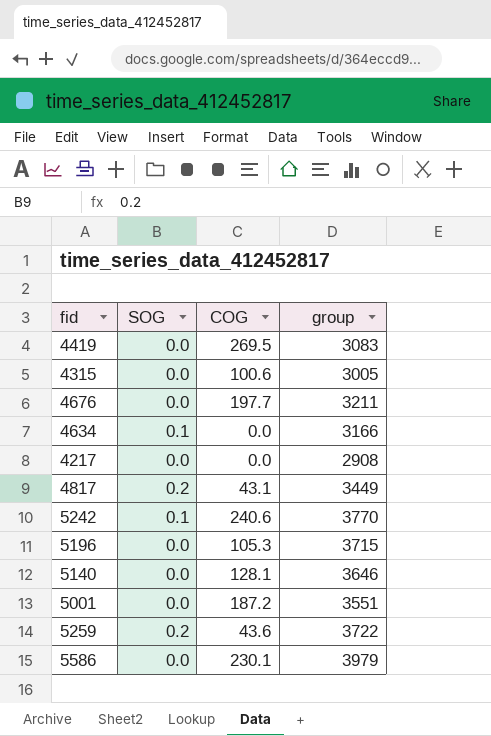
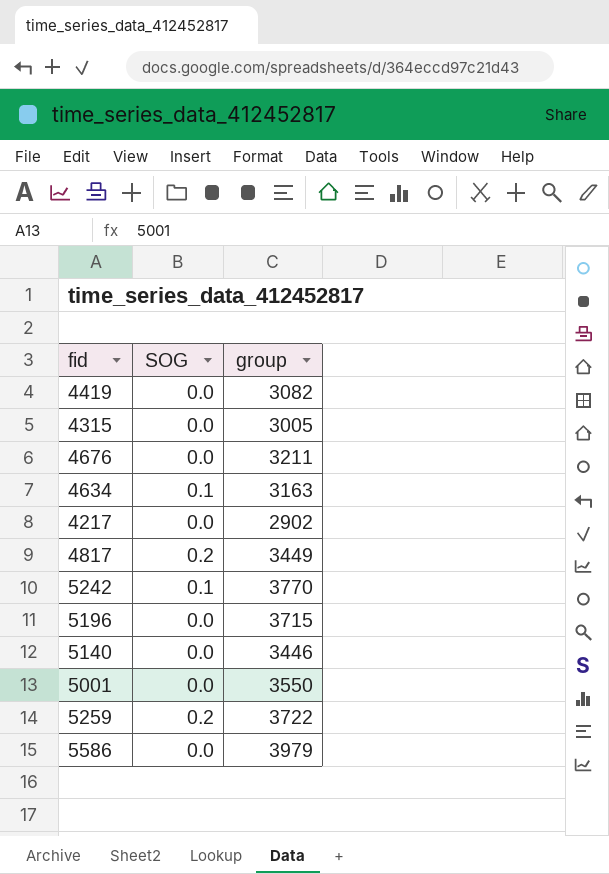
column COG | position: 3 -> none
4419 | group: 3083 -> 3082
4634 | group: 3166 -> 3163
4217 | group: 2908 -> 2902
5140 | group: 3646 -> 3446
5001 | group: 3551 -> 3550

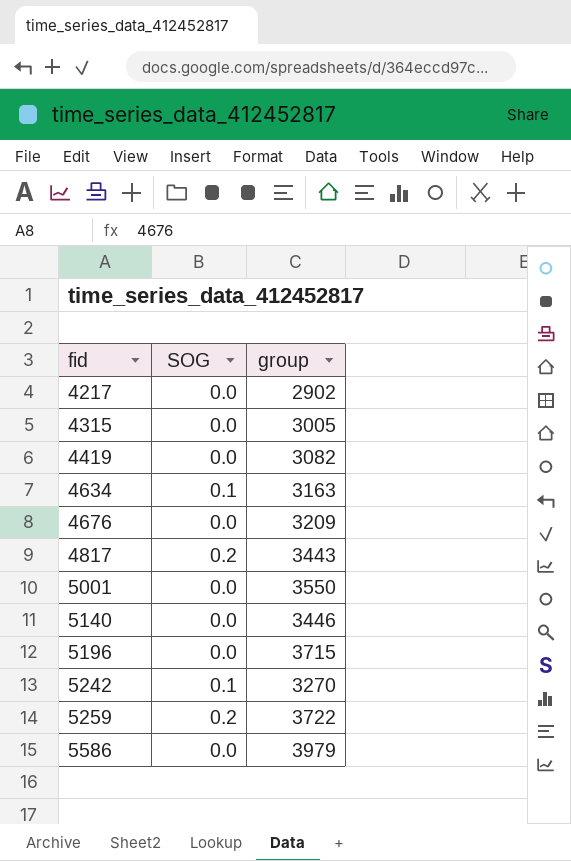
row order: none -> fid ascending
4676 | group: 3211 -> 3209
4817 | group: 3449 -> 3443
5242 | group: 3770 -> 3270

